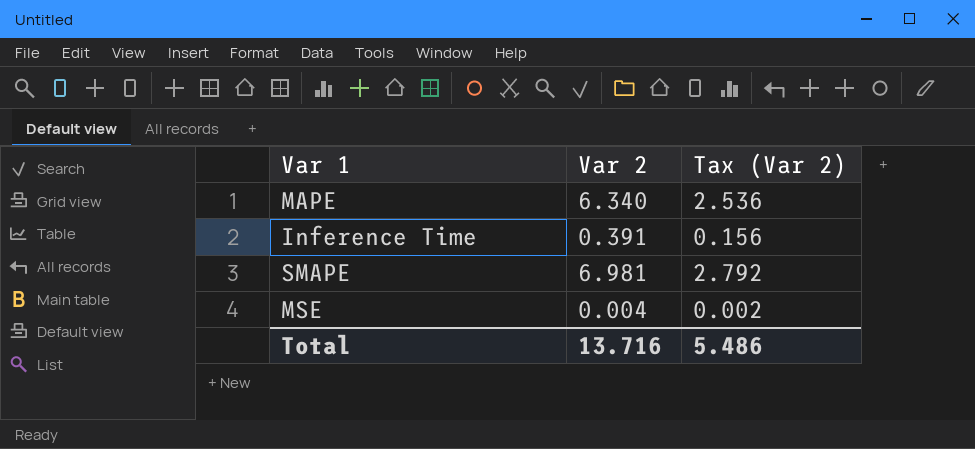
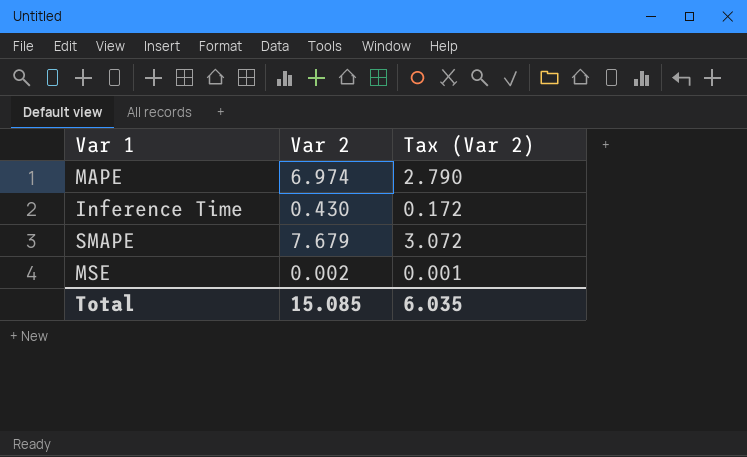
MAPE | Var 2: 6.340 -> 6.974
MAPE | Tax (Var 2): 2.536 -> 2.790
Inference Time | Var 2: 0.391 -> 0.430
Inference Time | Tax (Var 2): 0.156 -> 0.172
SMAPE | Var 2: 6.981 -> 7.679
SMAPE | Tax (Var 2): 2.792 -> 3.072
MSE | Var 2: 0.004 -> 0.002
MSE | Tax (Var 2): 0.002 -> 0.001
Total | Var 2: 13.716 -> 15.085
Total | Tax (Var 2): 5.486 -> 6.035

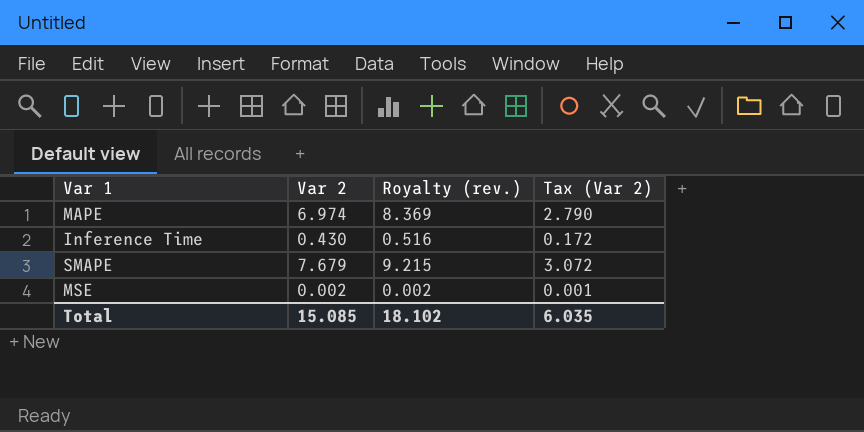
column Royalty (rev.) | formula: none -> [Var 2] * 1.2

